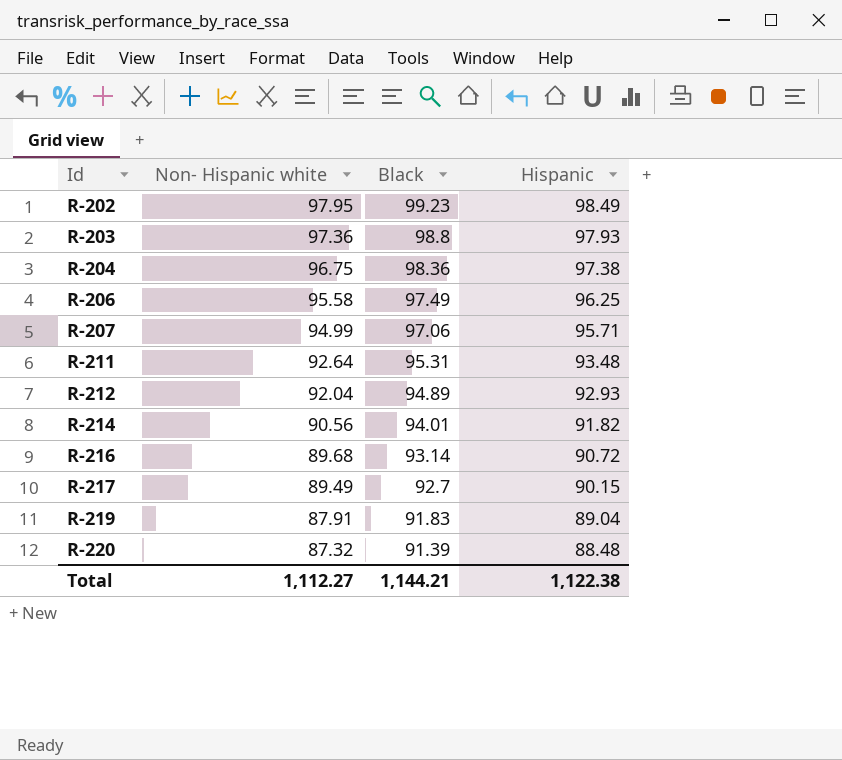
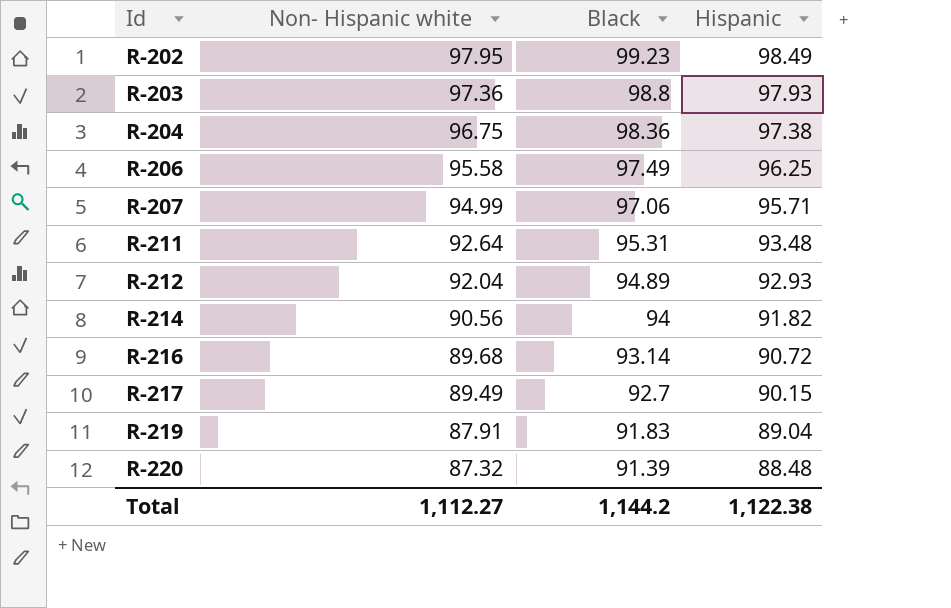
R-214 | Black: 94.01 -> 94
Total | Black: 1,144.21 -> 1,144.2

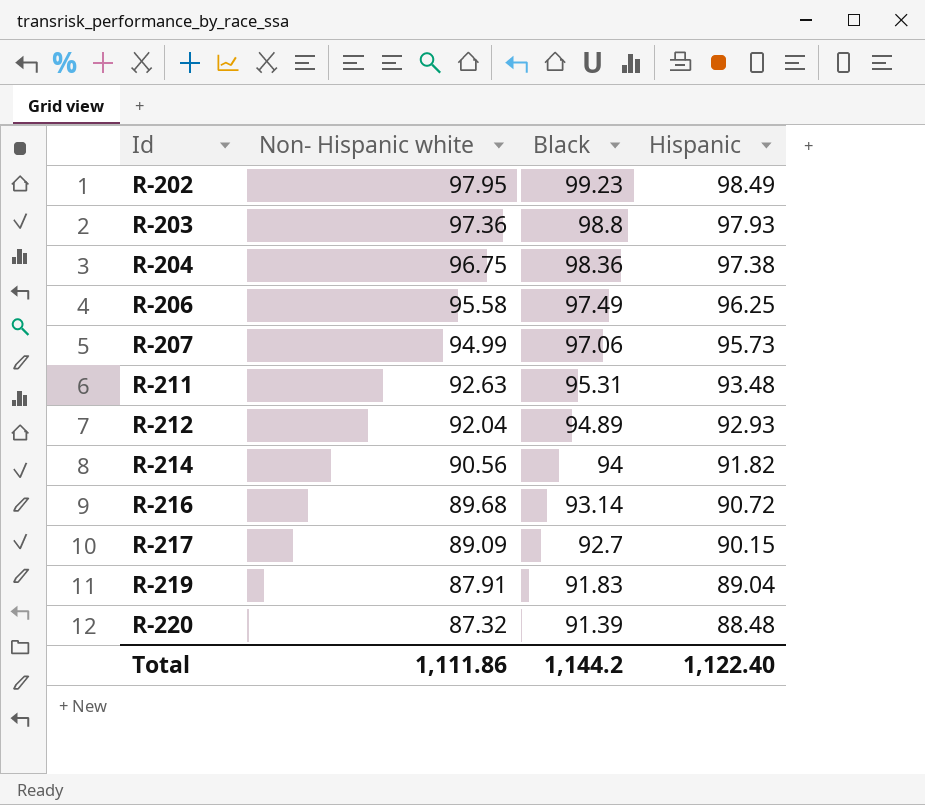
R-207 | Hispanic: 95.71 -> 95.73
R-211 | Non- Hispanic white: 92.64 -> 92.63
R-217 | Non- Hispanic white: 89.49 -> 89.09
Total | Non- Hispanic white: 1,112.27 -> 1,111.86
Total | Hispanic: 1,122.38 -> 1,122.40

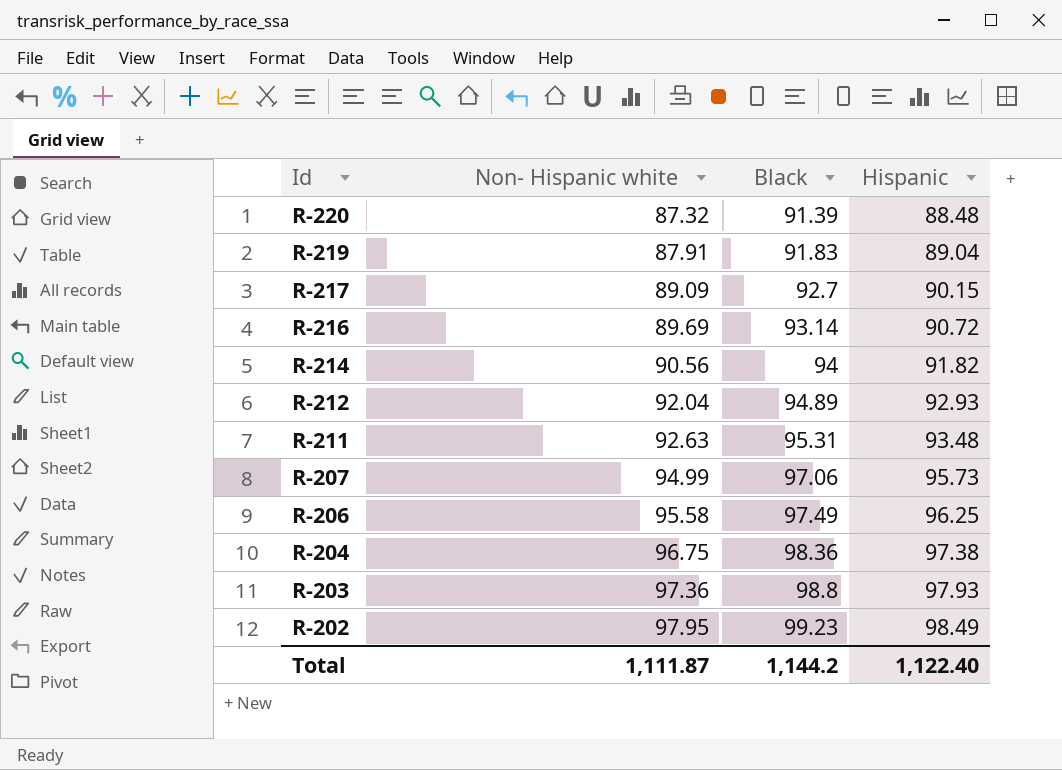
row order: Id ascending -> Id descending
R-216 | Non- Hispanic white: 89.68 -> 89.69
Total | Non- Hispanic white: 1,111.86 -> 1,111.87

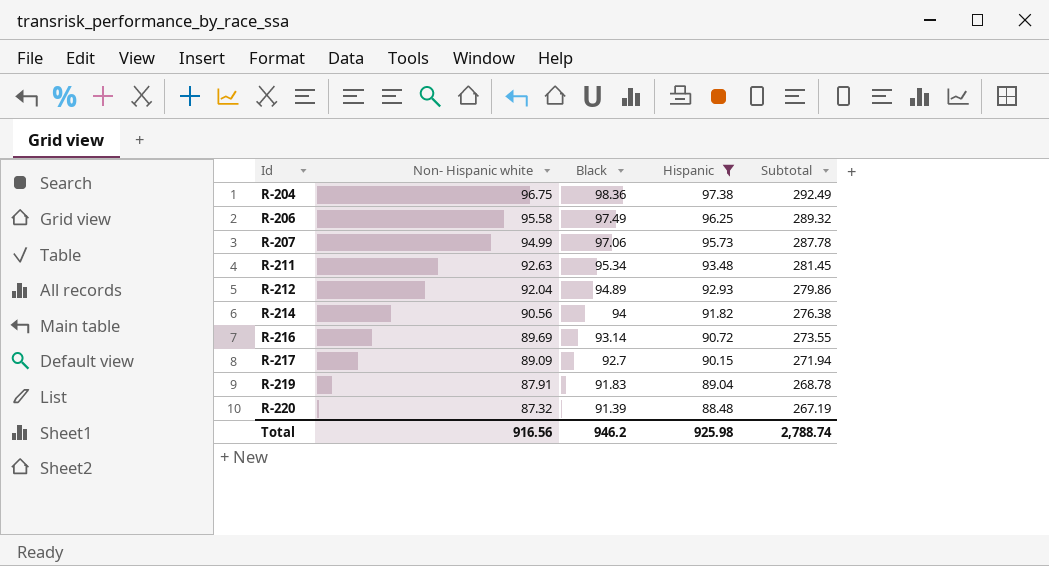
filter: none -> Hispanic <= 97.38
row order: Id descending -> Id ascending
column Subtotal | formula: none -> [Non- Hispanic white] + [Black] + [Hispanic]
R-211 | Black: 95.31 -> 95.34
Total | Non- Hispanic white: 1,111.87 -> 916.56
Total | Black: 1,144.2 -> 946.2
Total | Hispanic: 1,122.40 -> 925.98

